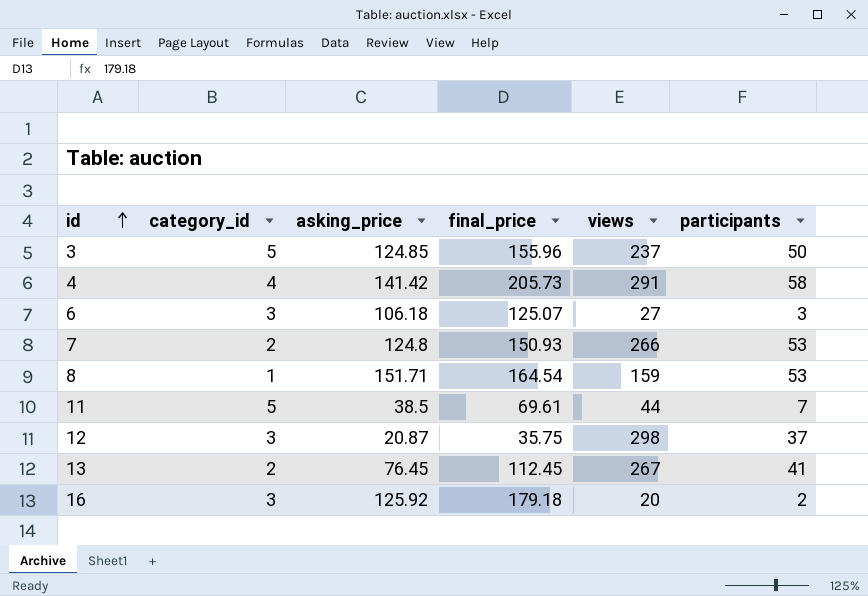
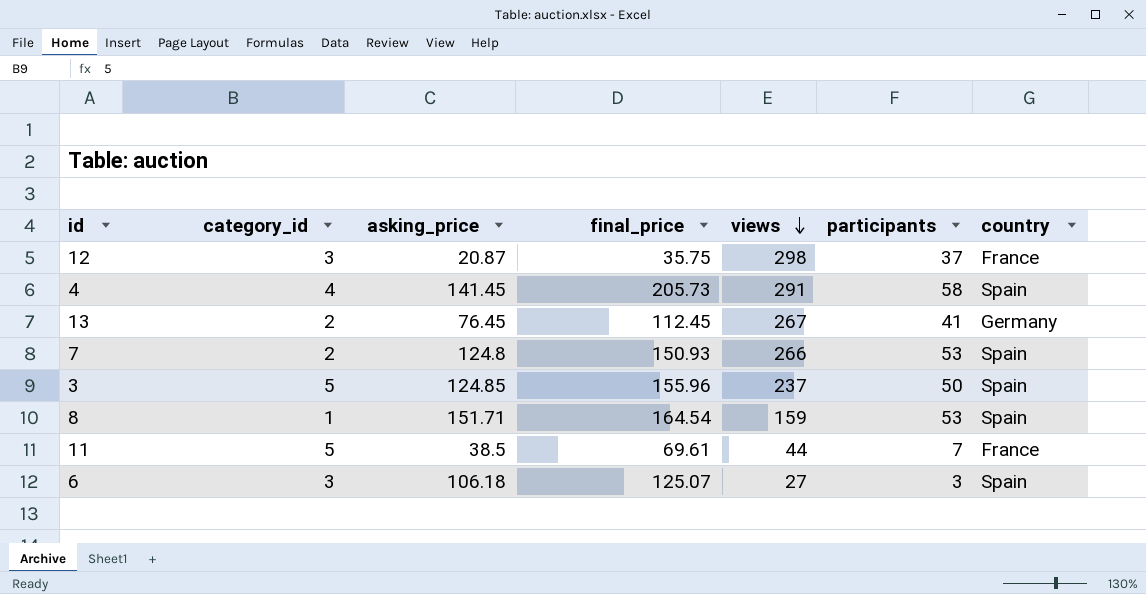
row order: id ascending -> views descending
column country | position: none -> 7
row 16: 3 | 125.92 | 179.18 | 20 | 2 -> none
4 | asking_price: 141.42 -> 141.45

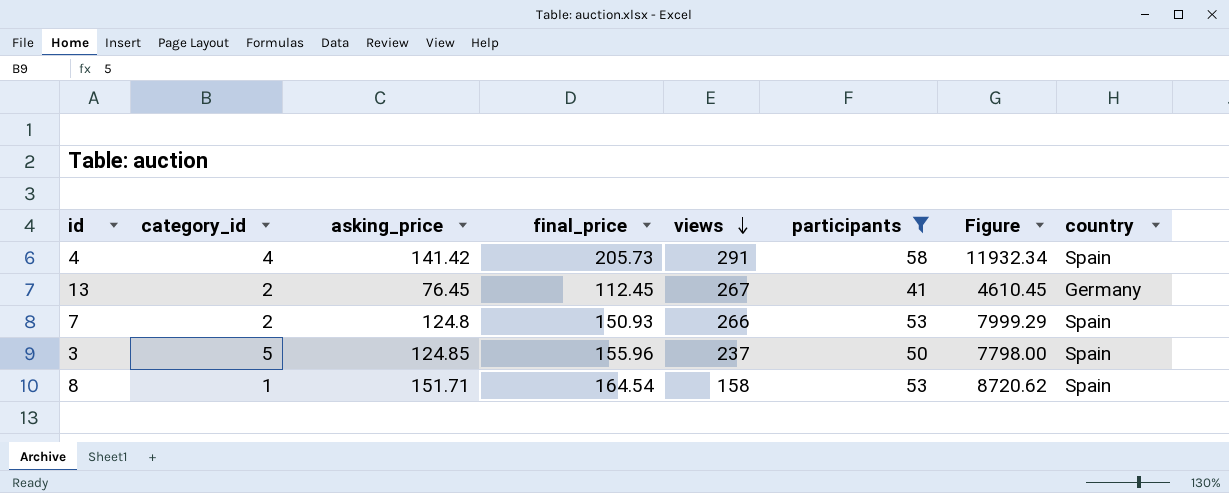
filter: none -> participants >= 41
column Figure | formula: none -> [final_price] * [participants]
4 | asking_price: 141.45 -> 141.42
8 | views: 159 -> 158

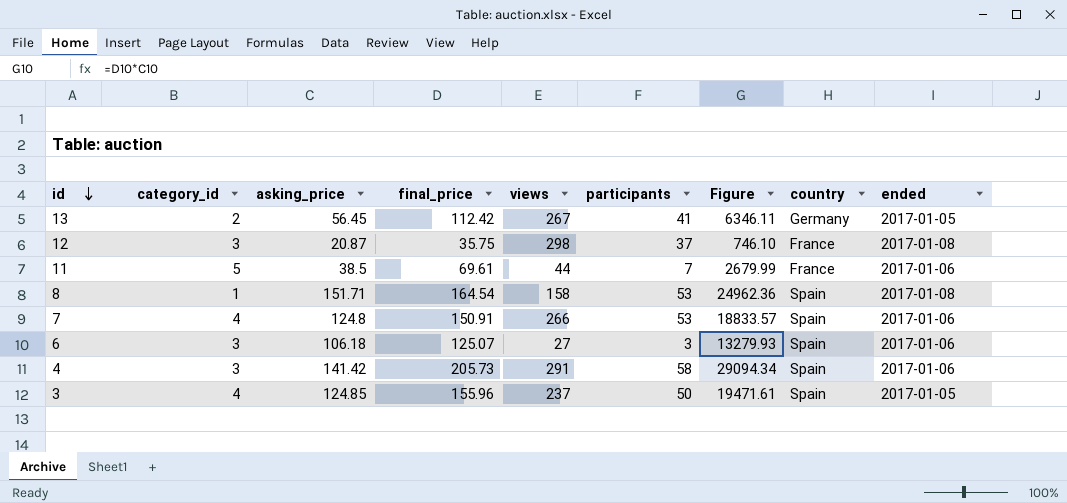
filter: participants >= 41 -> none
row order: views descending -> id descending
column Figure | formula: [final_price] * [participants] -> [asking_price] * [final_price]
column ended | position: none -> 9
13 | asking_price: 76.45 -> 56.45
13 | final_price: 112.45 -> 112.42
7 | category_id: 2 -> 4
7 | final_price: 150.93 -> 150.91
4 | category_id: 4 -> 3
3 | category_id: 5 -> 4

